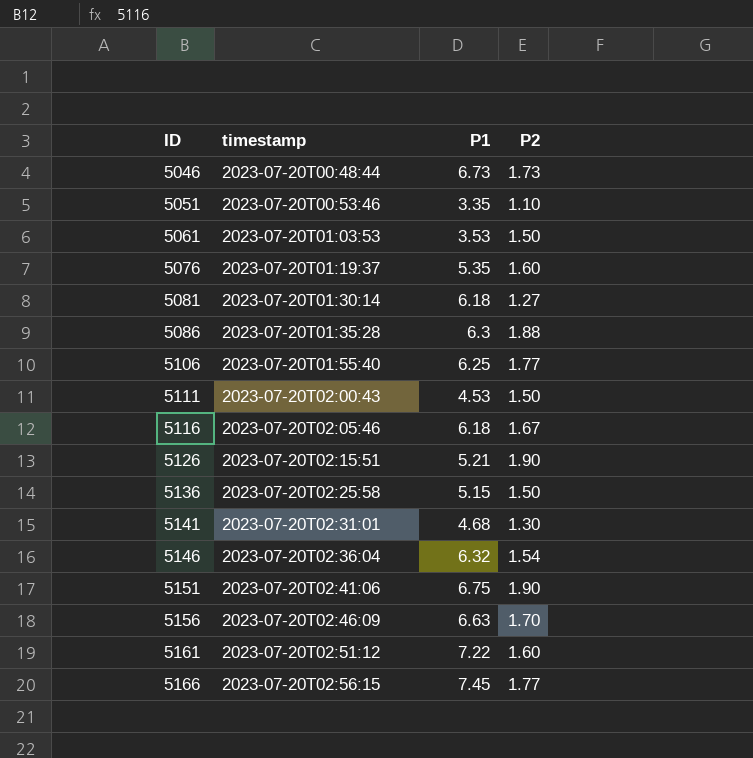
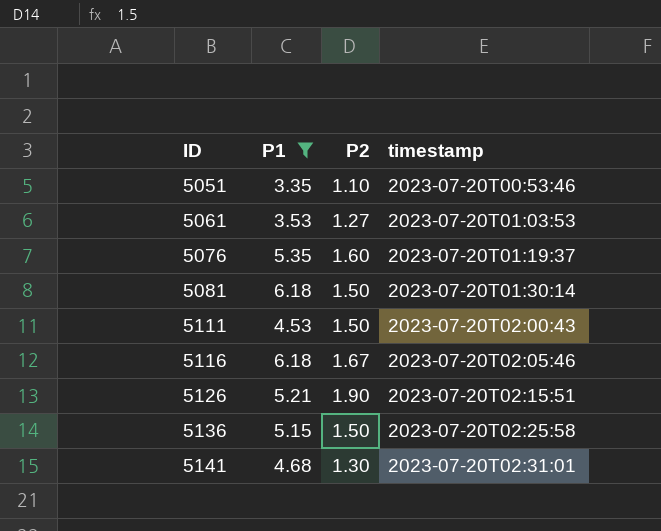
filter: none -> P1 <= 6.18
column timestamp | position: 2 -> 4
5061 | P2: 1.50 -> 1.27
5081 | P2: 1.27 -> 1.50

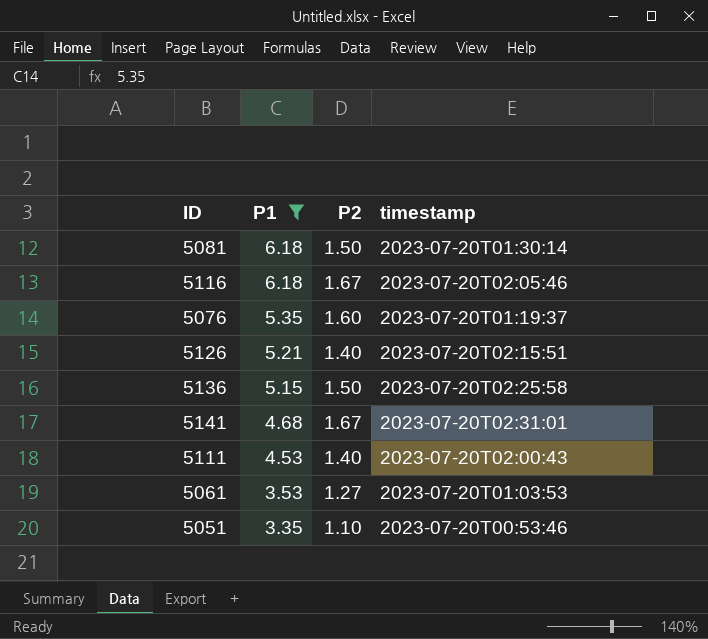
row order: ID ascending -> P1 descending
5126 | P2: 1.90 -> 1.40
5141 | P2: 1.30 -> 1.67
5111 | P2: 1.50 -> 1.40

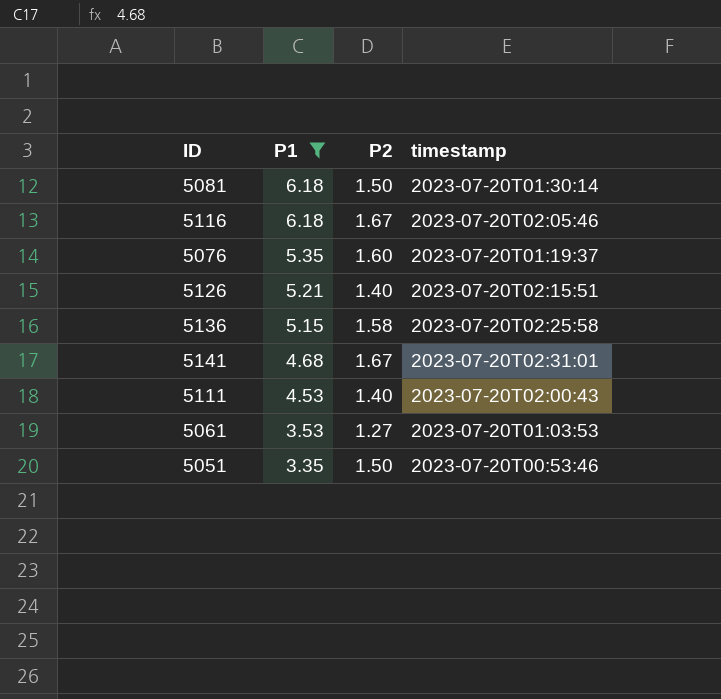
5136 | P2: 1.50 -> 1.58
5051 | P2: 1.10 -> 1.50

